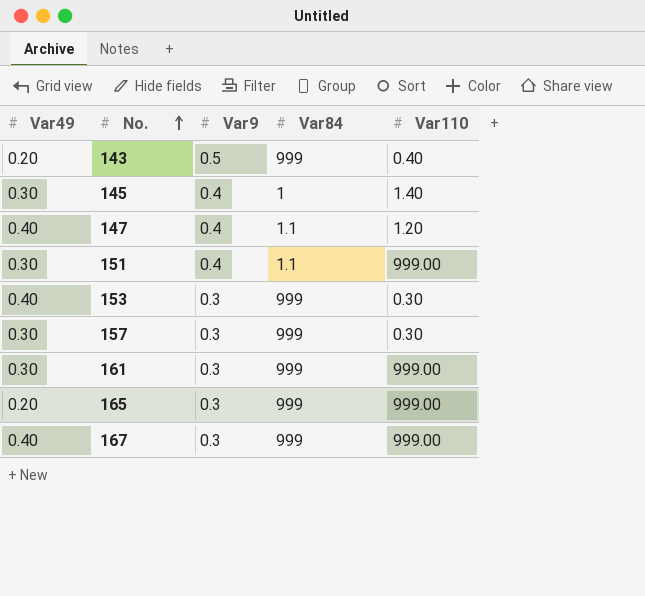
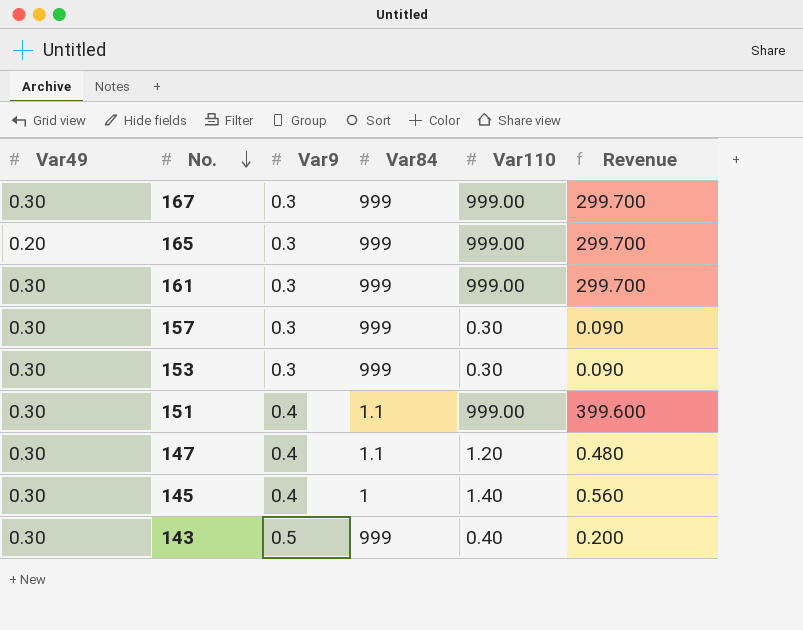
row order: No. ascending -> No. descending
column Revenue | formula: none -> [Var9] * [Var110]
167 | Var49: 0.40 -> 0.30
153 | Var49: 0.40 -> 0.30
147 | Var49: 0.40 -> 0.30
143 | Var49: 0.20 -> 0.30

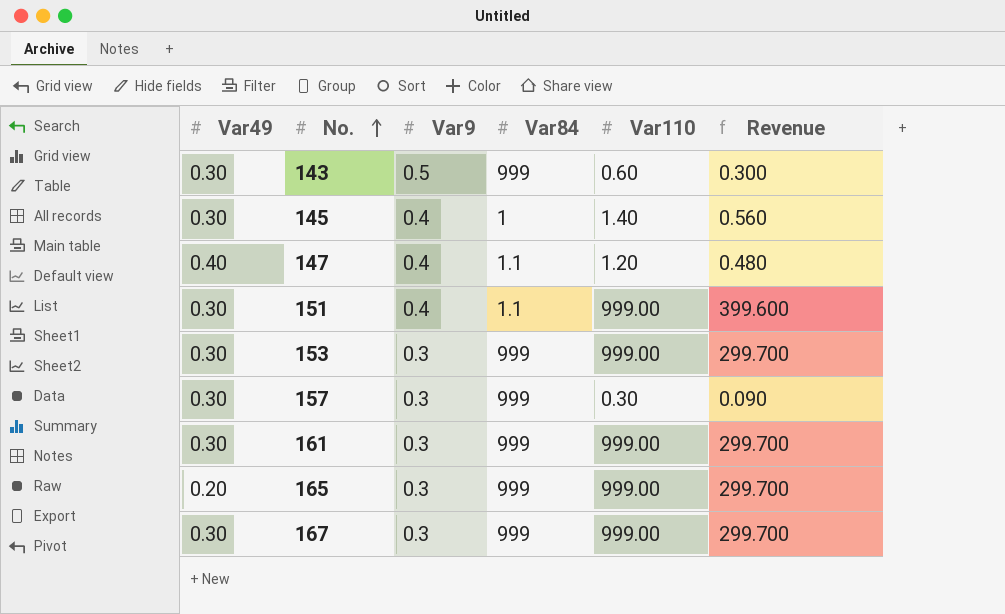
row order: No. descending -> No. ascending
143 | Var110: 0.40 -> 0.60
143 | Revenue: 0.200 -> 0.300
147 | Var49: 0.30 -> 0.40
153 | Var110: 0.30 -> 999.00
153 | Revenue: 0.090 -> 299.700

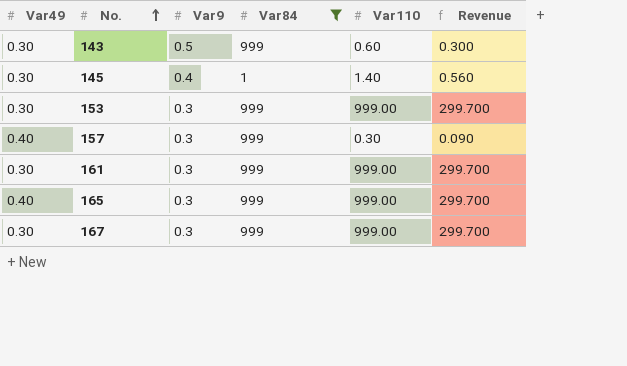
filter: none -> Var84 != 1.1
157 | Var49: 0.30 -> 0.40
165 | Var49: 0.20 -> 0.40

